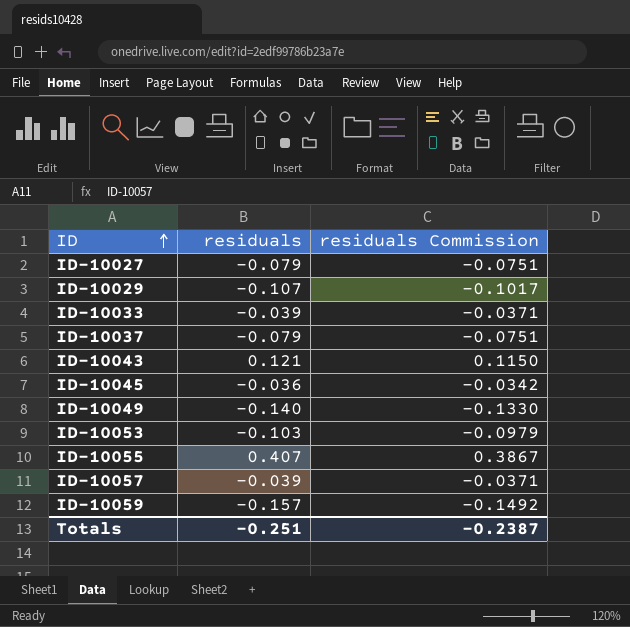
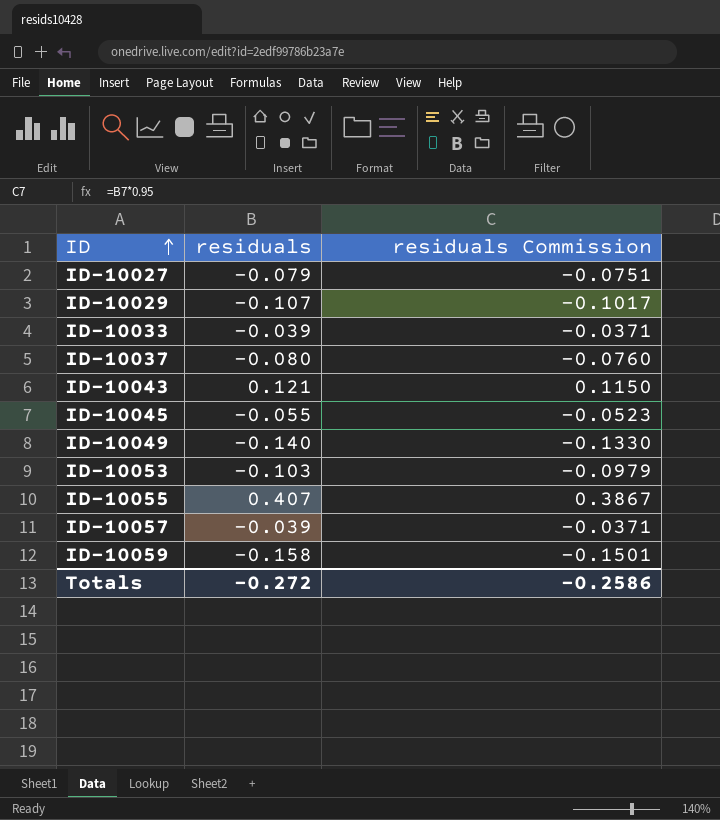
ID-10037 | residuals: -0.079 -> -0.080
ID-10037 | residuals Commission: -0.0751 -> -0.0760
ID-10045 | residuals: -0.036 -> -0.055
ID-10045 | residuals Commission: -0.0342 -> -0.0523
ID-10059 | residuals: -0.157 -> -0.158
ID-10059 | residuals Commission: -0.1492 -> -0.1501
Totals | residuals: -0.251 -> -0.272
Totals | residuals Commission: -0.2387 -> -0.2586

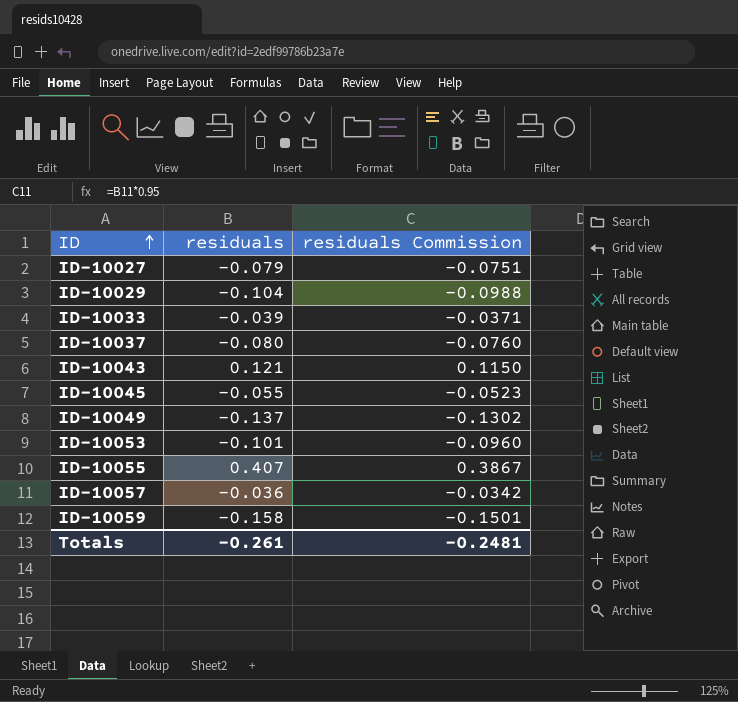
ID-10029 | residuals: -0.107 -> -0.104
ID-10029 | residuals Commission: -0.1017 -> -0.0988
ID-10049 | residuals: -0.140 -> -0.137
ID-10049 | residuals Commission: -0.1330 -> -0.1302
ID-10053 | residuals: -0.103 -> -0.101
ID-10053 | residuals Commission: -0.0979 -> -0.0960
ID-10057 | residuals: -0.039 -> -0.036
ID-10057 | residuals Commission: -0.0371 -> -0.0342
Totals | residuals: -0.272 -> -0.261
Totals | residuals Commission: -0.2586 -> -0.2481

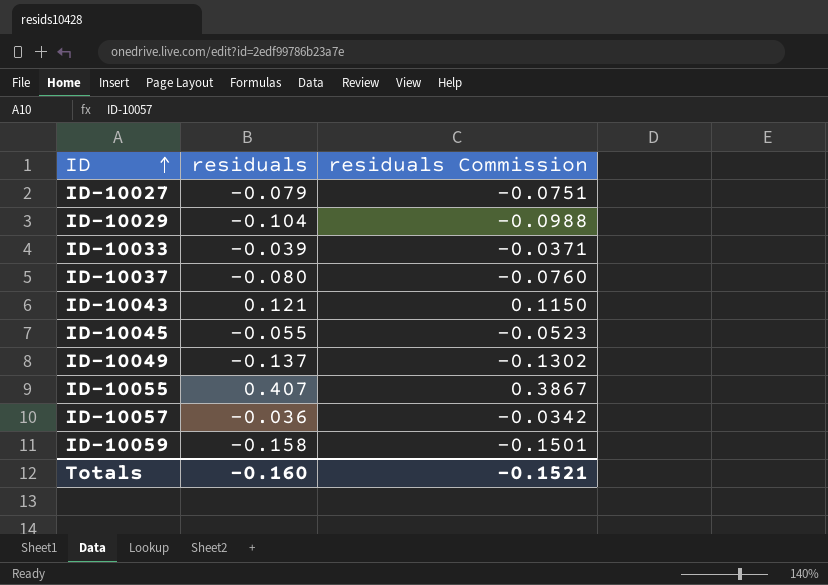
row ID-10053: -0.101 | -0.0960 -> none
Totals | residuals: -0.261 -> -0.160
Totals | residuals Commission: -0.2481 -> -0.1521

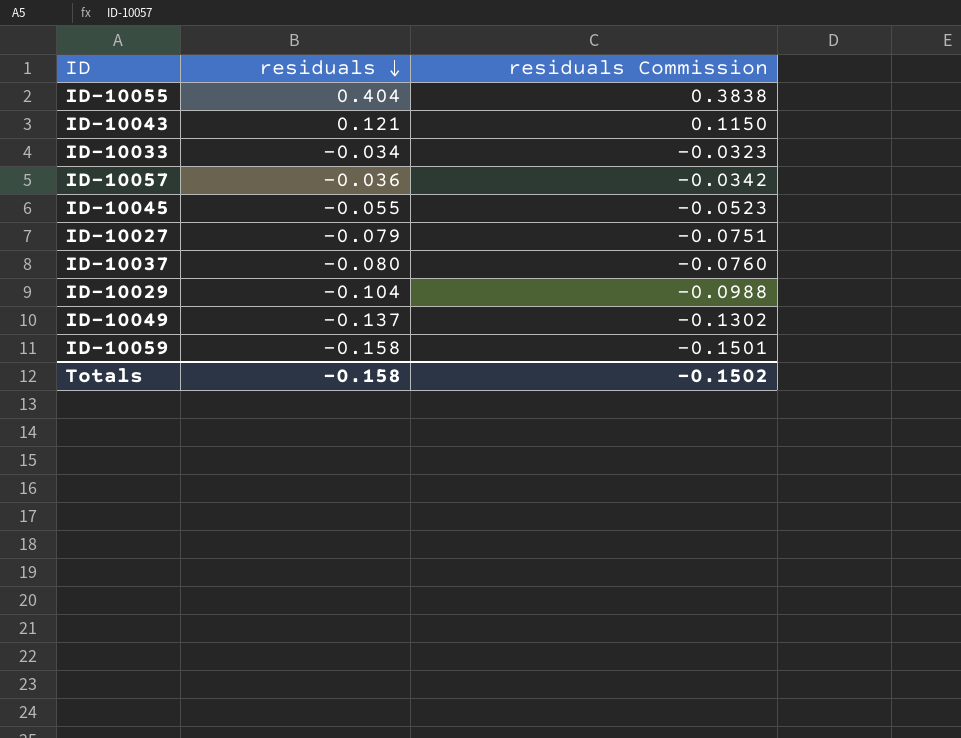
row order: ID ascending -> residuals descending
ID-10055 | residuals: 0.407 -> 0.404
ID-10055 | residuals Commission: 0.3867 -> 0.3838
ID-10033 | residuals: -0.039 -> -0.034
ID-10033 | residuals Commission: -0.0371 -> -0.0323
Totals | residuals: -0.160 -> -0.158
Totals | residuals Commission: -0.1521 -> -0.1502

